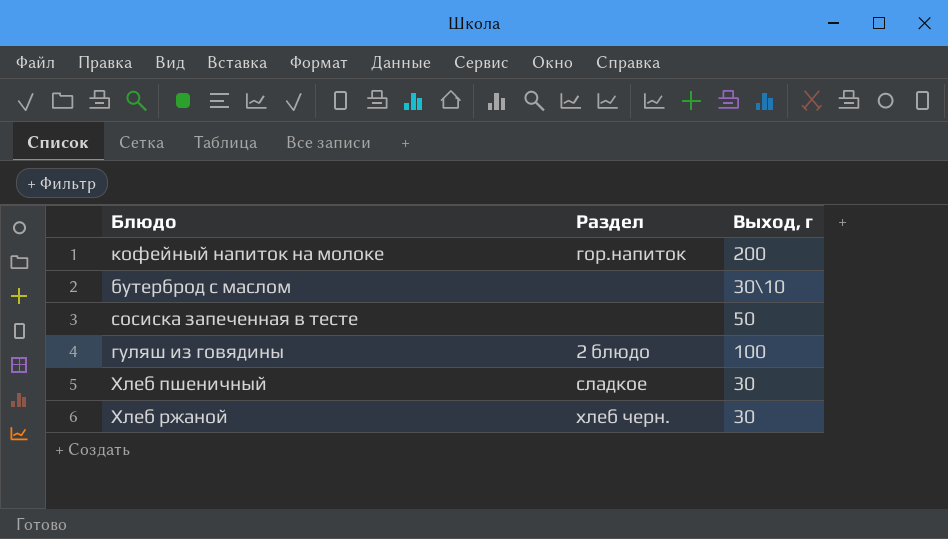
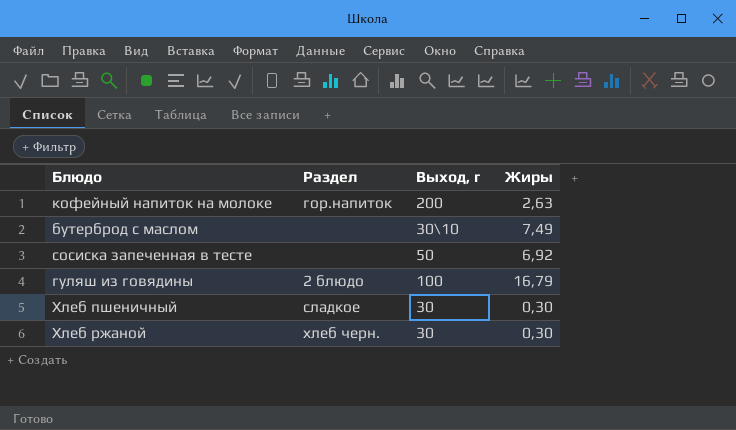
column Жиры | position: none -> 4

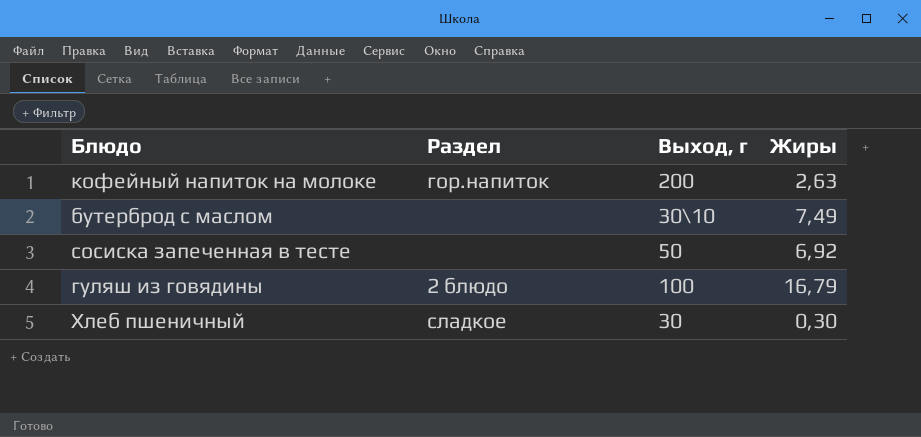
row Хлеб ржаной: хлеб черн. | 30 | 0,30 -> none

